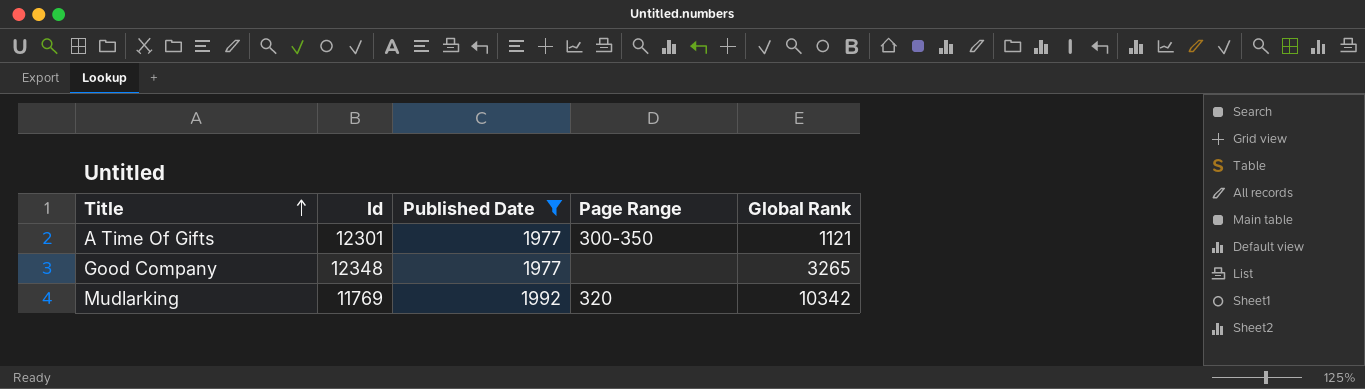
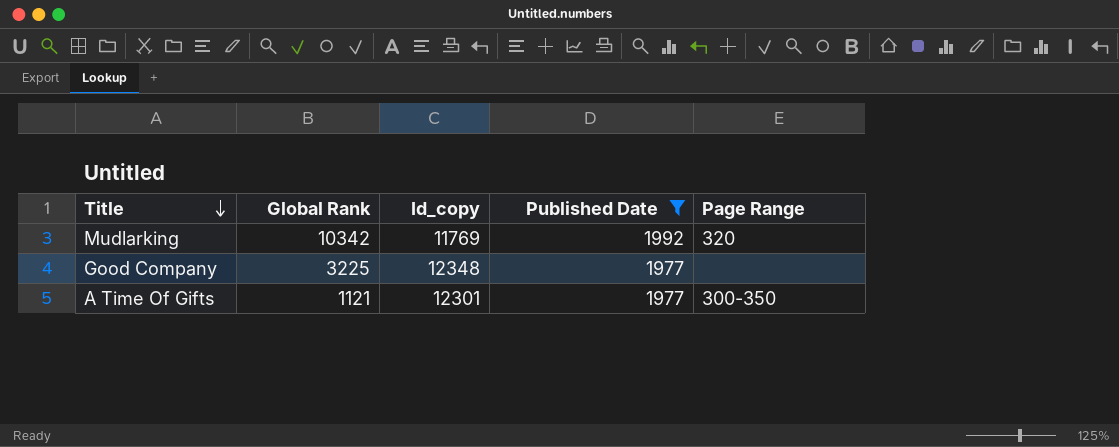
row order: Title ascending -> Title descending
column Global Rank | position: 5 -> 2
column name: Id -> Id_copy
Good Company | Global Rank: 3265 -> 3225

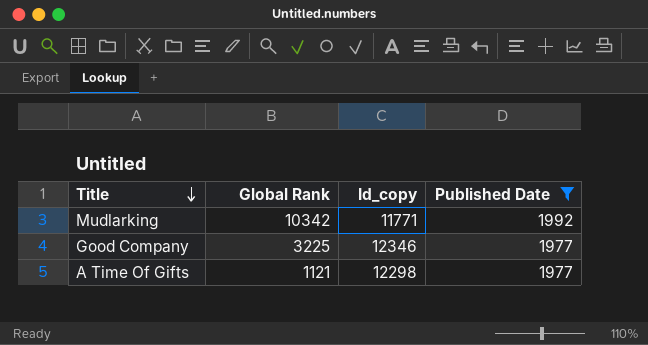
column Page Range | position: 5 -> none
Mudlarking | Id_copy: 11769 -> 11771
Good Company | Id_copy: 12348 -> 12346
A Time Of Gifts | Id_copy: 12301 -> 12298

